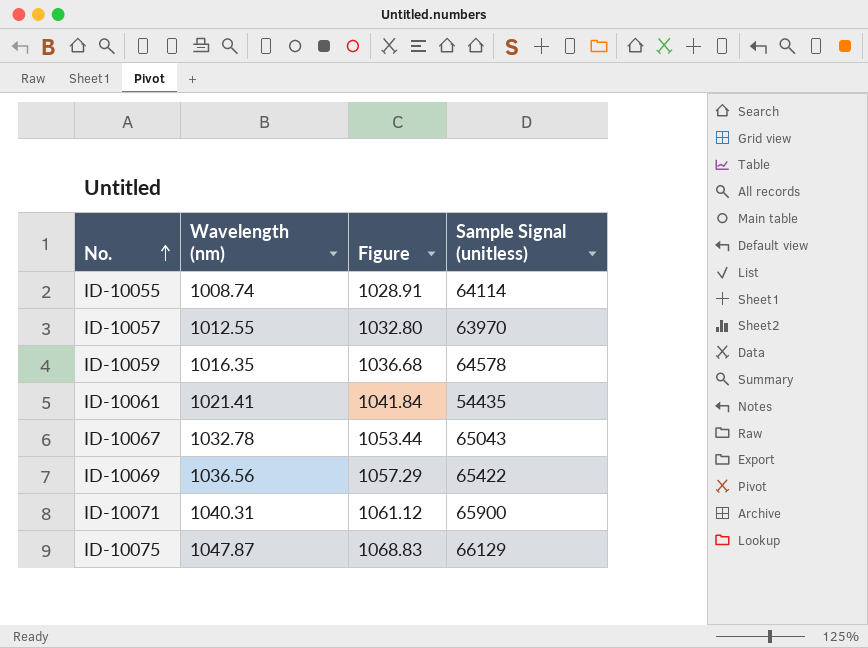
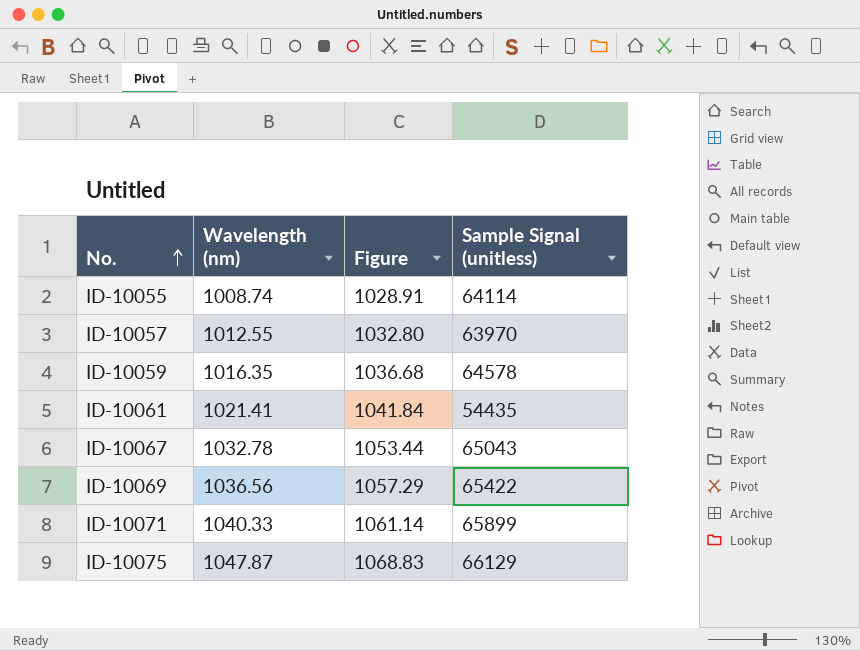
ID-10071 | Wavelength (nm): 1040.31 -> 1040.33
ID-10071 | Figure: 1061.12 -> 1061.14
ID-10071 | Sample Signal (unitless): 65900 -> 65899

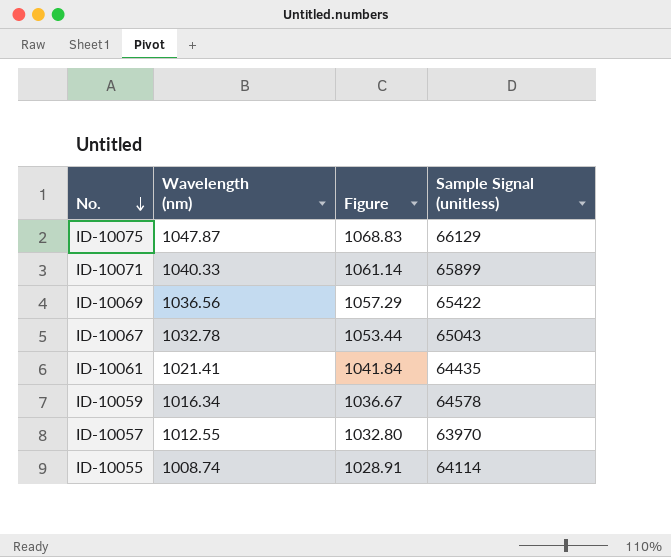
row order: No. ascending -> No. descending
ID-10061 | Sample Signal (unitless): 54435 -> 64435
ID-10059 | Wavelength (nm): 1016.35 -> 1016.34
ID-10059 | Figure: 1036.68 -> 1036.67

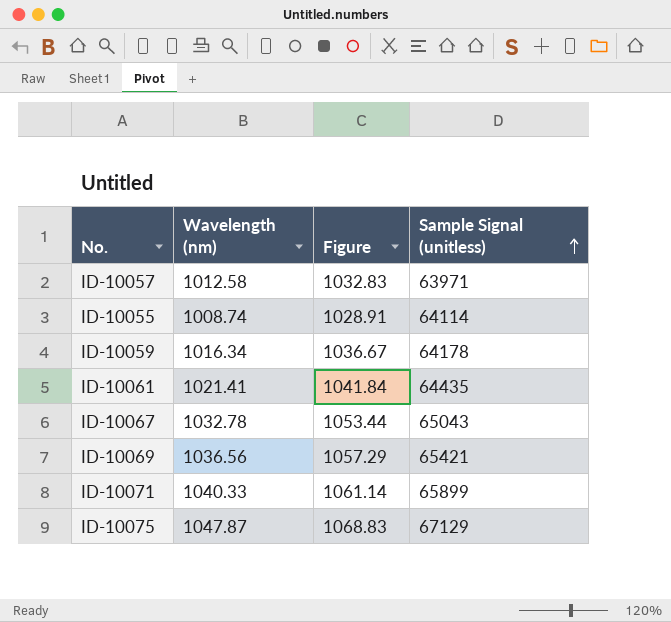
row order: No. descending -> Sample Signal (unitless) ascending
ID-10057 | Wavelength (nm): 1012.55 -> 1012.58
ID-10057 | Figure: 1032.80 -> 1032.83
ID-10057 | Sample Signal (unitless): 63970 -> 63971
ID-10059 | Sample Signal (unitless): 64578 -> 64178
ID-10069 | Sample Signal (unitless): 65422 -> 65421
ID-10075 | Sample Signal (unitless): 66129 -> 67129

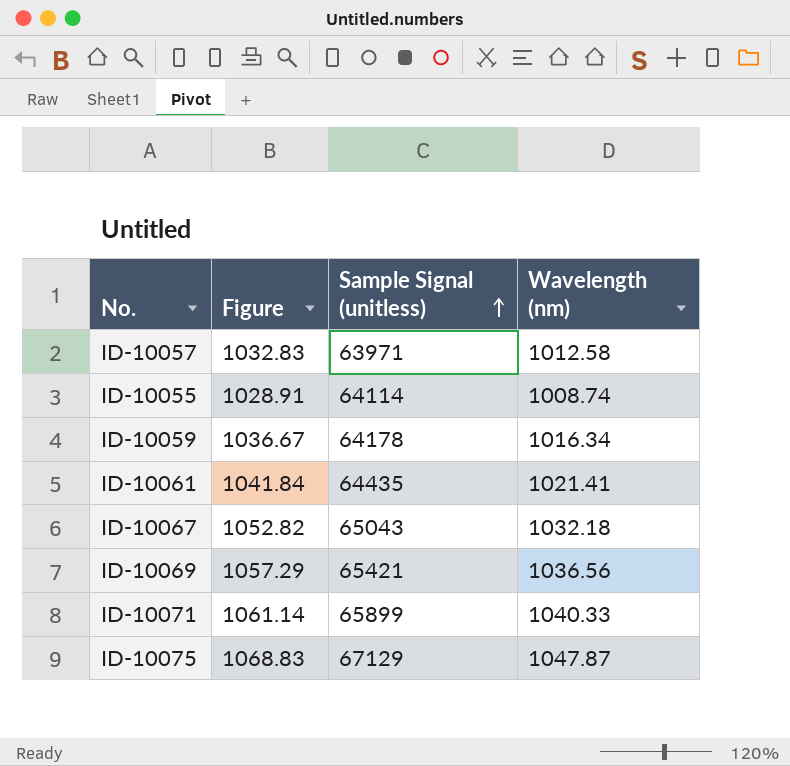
column Wavelength (nm) | position: 2 -> 4
ID-10067 | Figure: 1053.44 -> 1052.82
ID-10067 | Wavelength (nm): 1032.78 -> 1032.18

